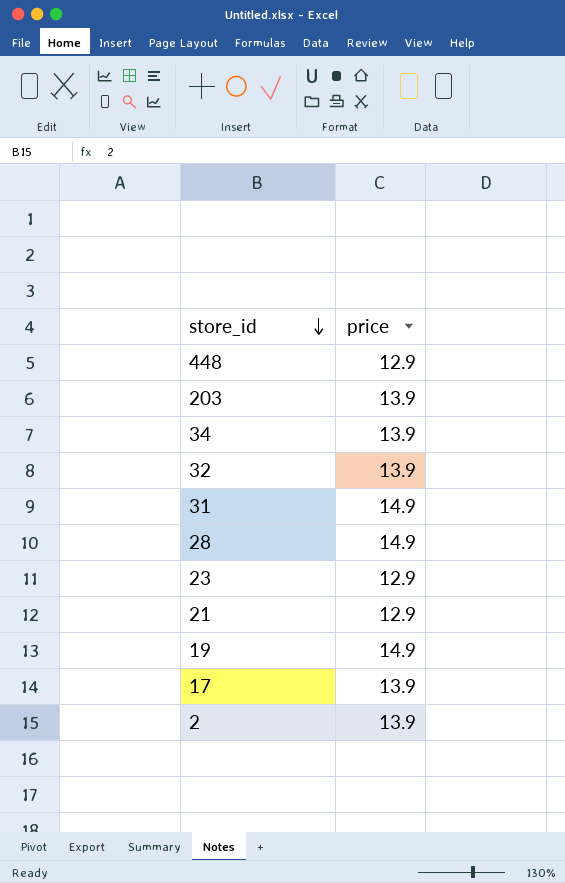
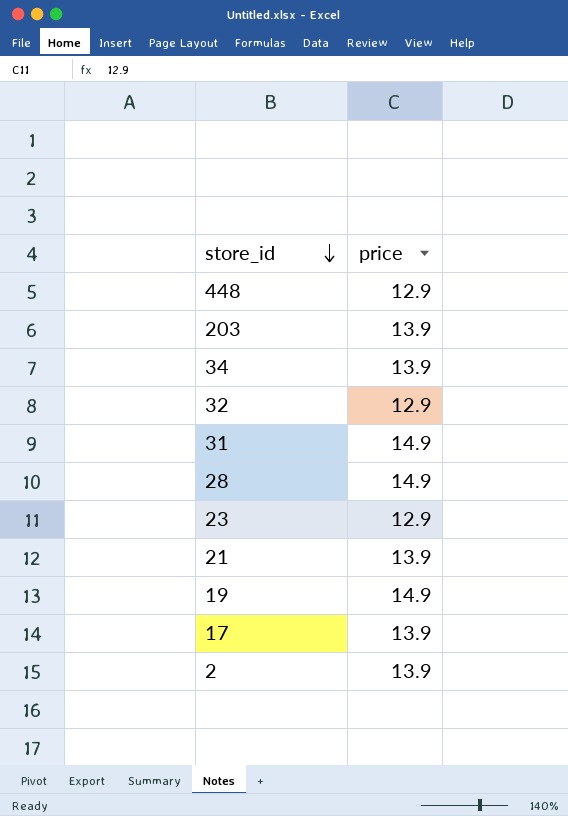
32 | price: 13.9 -> 12.9
21 | price: 12.9 -> 13.9

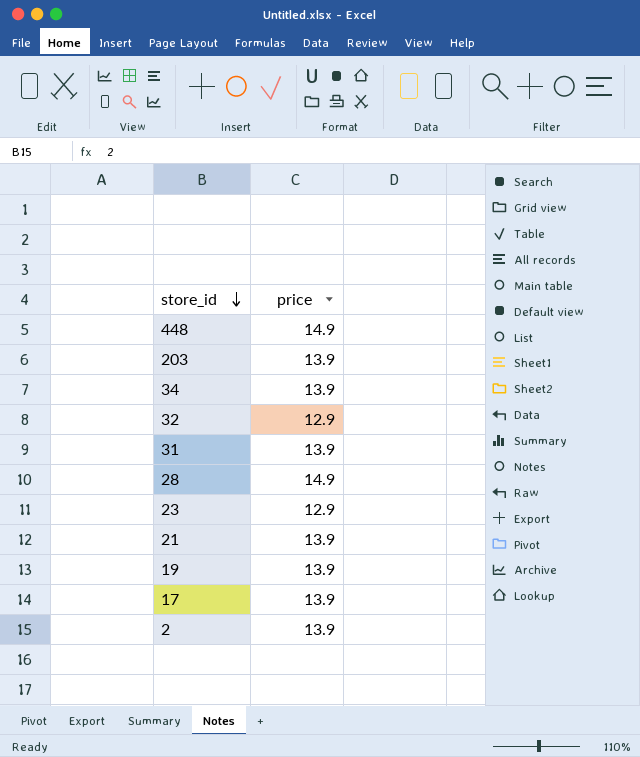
448 | price: 12.9 -> 14.9
31 | price: 14.9 -> 13.9
19 | price: 14.9 -> 13.9

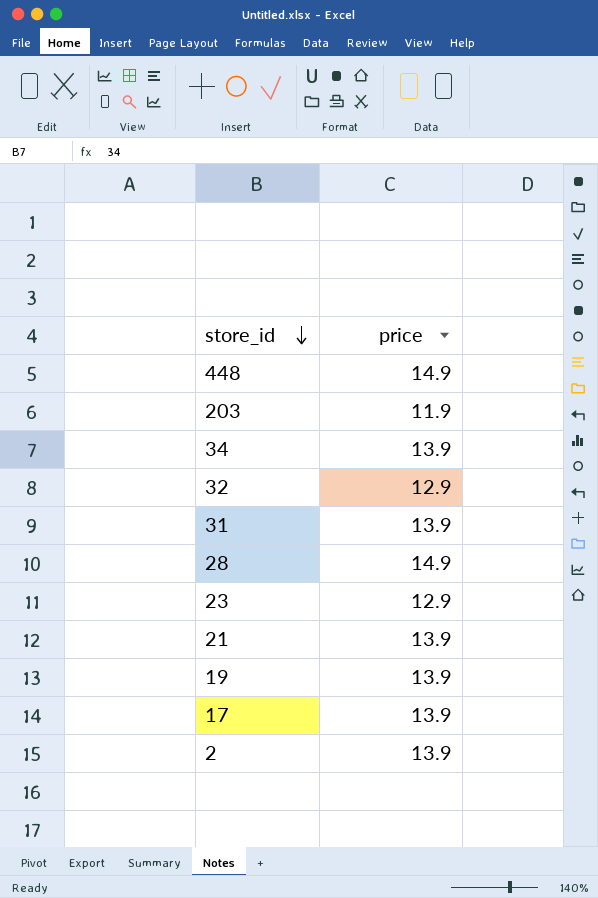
203 | price: 13.9 -> 11.9

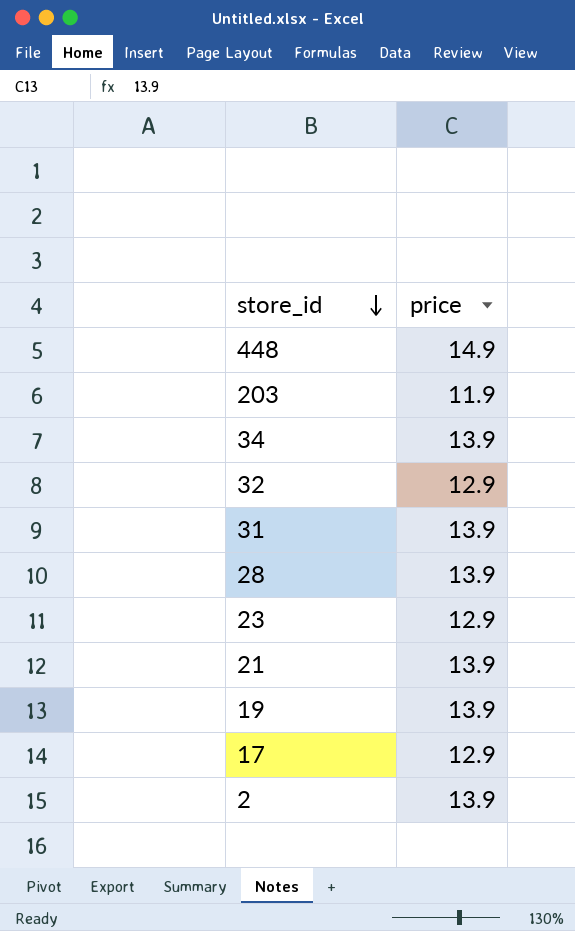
28 | price: 14.9 -> 13.9
17 | price: 13.9 -> 12.9

